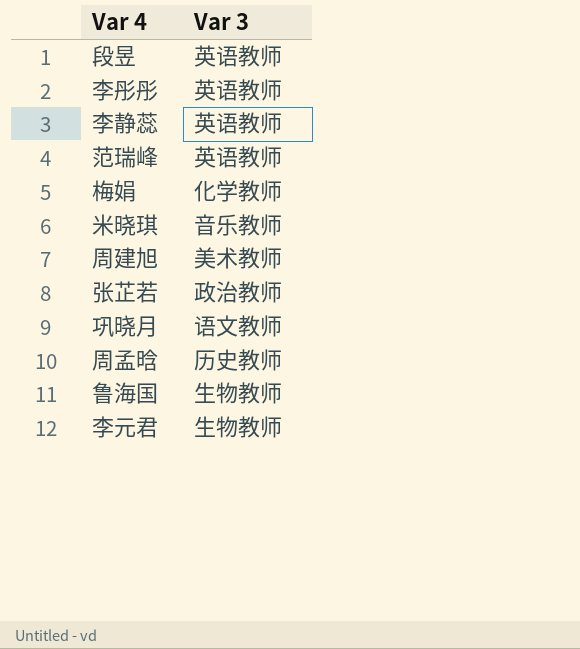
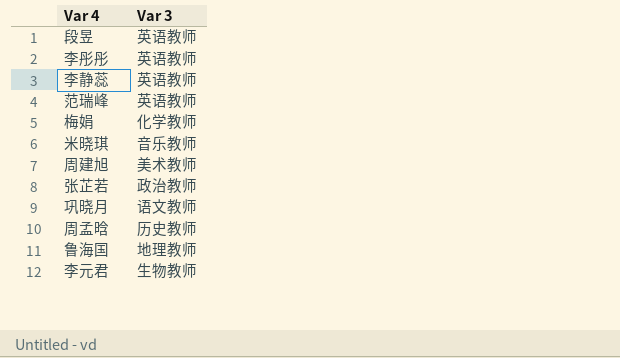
鲁海国 | Var 3: 生物教师 -> 地理教师

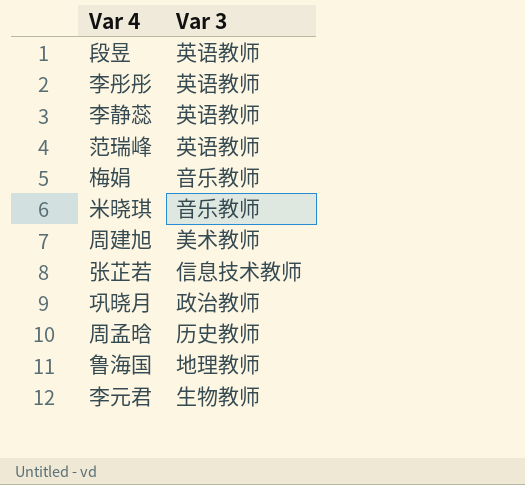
梅娟 | Var 3: 化学教师 -> 音乐教师
张芷若 | Var 3: 政治教师 -> 信息技术教师
巩晓月 | Var 3: 语文教师 -> 政治教师

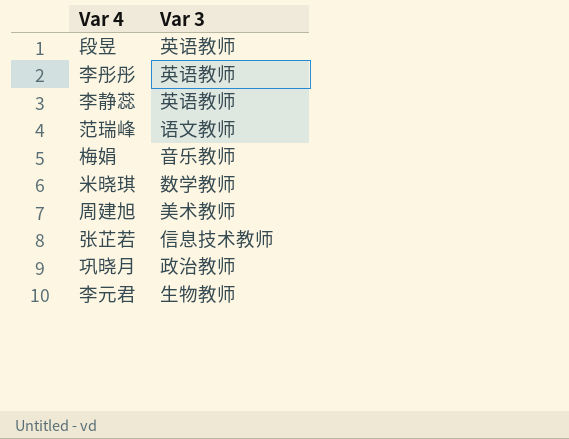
row 周孟晗: 历史教师 -> none
row 鲁海国: 地理教师 -> none
范瑞峰 | Var 3: 英语教师 -> 语文教师
米晓琪 | Var 3: 音乐教师 -> 数学教师

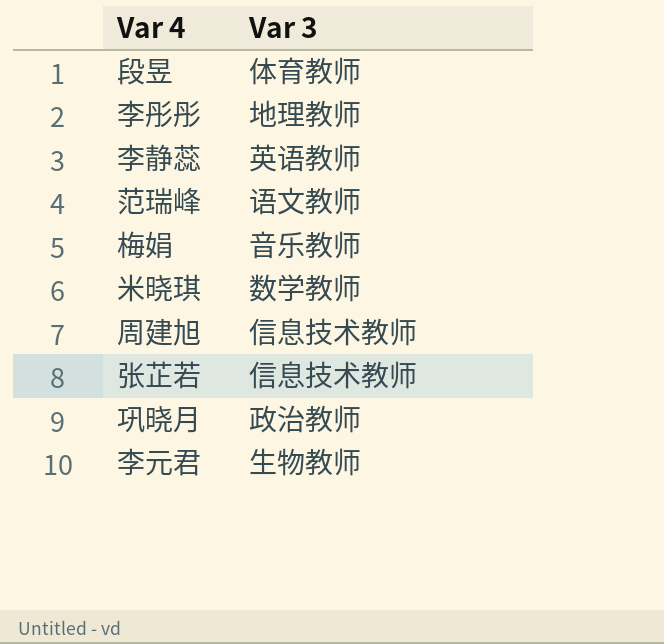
段昱 | Var 3: 英语教师 -> 体育教师
李彤彤 | Var 3: 英语教师 -> 地理教师
周建旭 | Var 3: 美术教师 -> 信息技术教师

